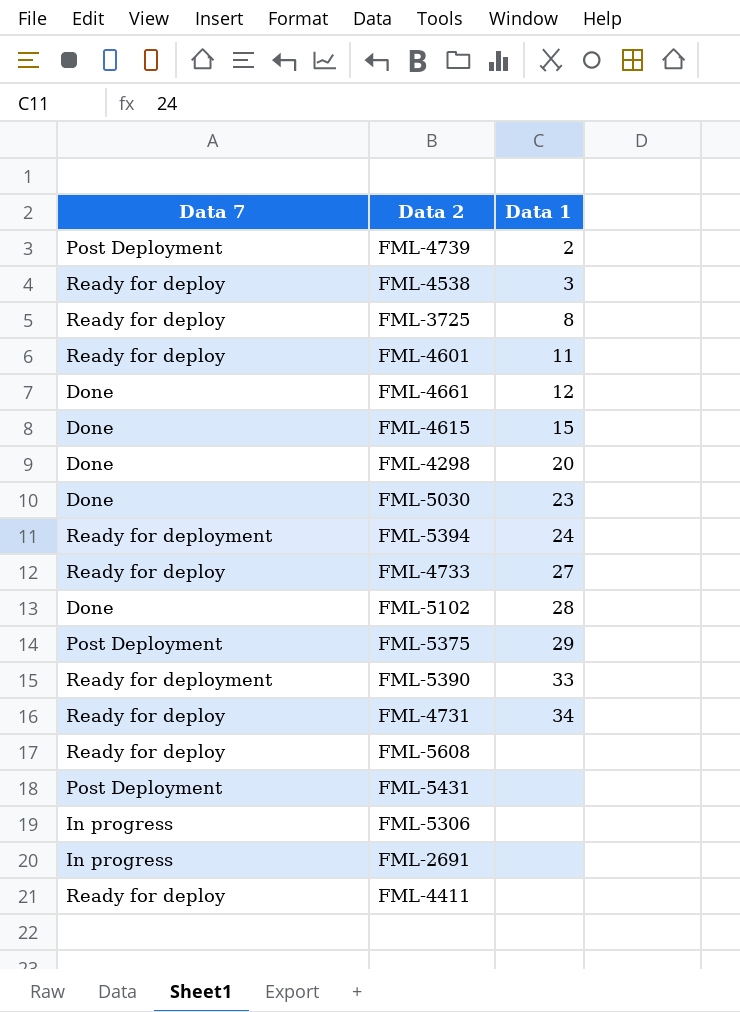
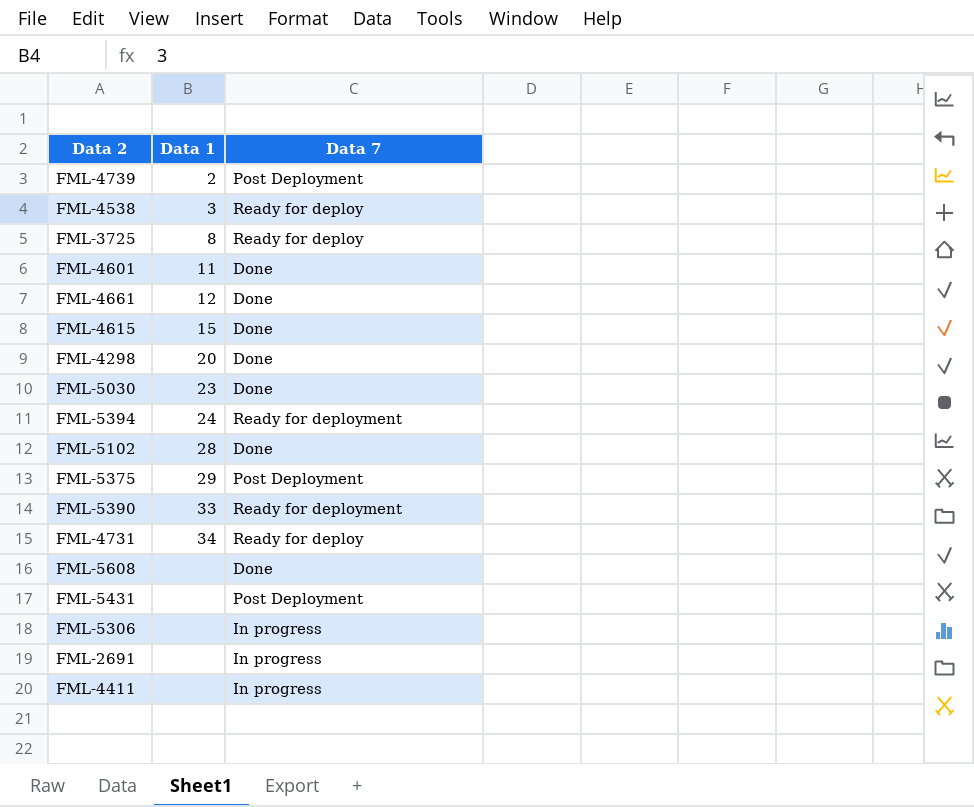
column Data 7 | position: 1 -> 3
row FML-4733: Ready for deploy | 27 -> none
FML-4601 | Data 7: Ready for deploy -> Done
FML-5608 | Data 7: Ready for deploy -> Done
FML-4411 | Data 7: Ready for deploy -> In progress

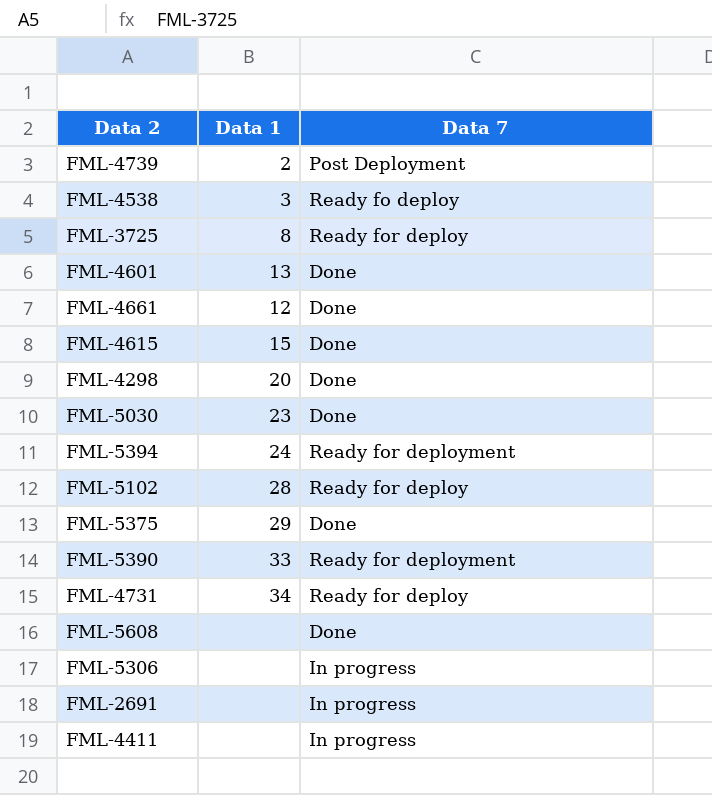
row FML-5431: none | Post Deployment -> none
FML-4538 | Data 7: Ready for deploy -> Ready fo deploy
FML-4601 | Data 1: 11 -> 13
FML-5102 | Data 7: Done -> Ready for deploy
FML-5375 | Data 7: Post Deployment -> Done

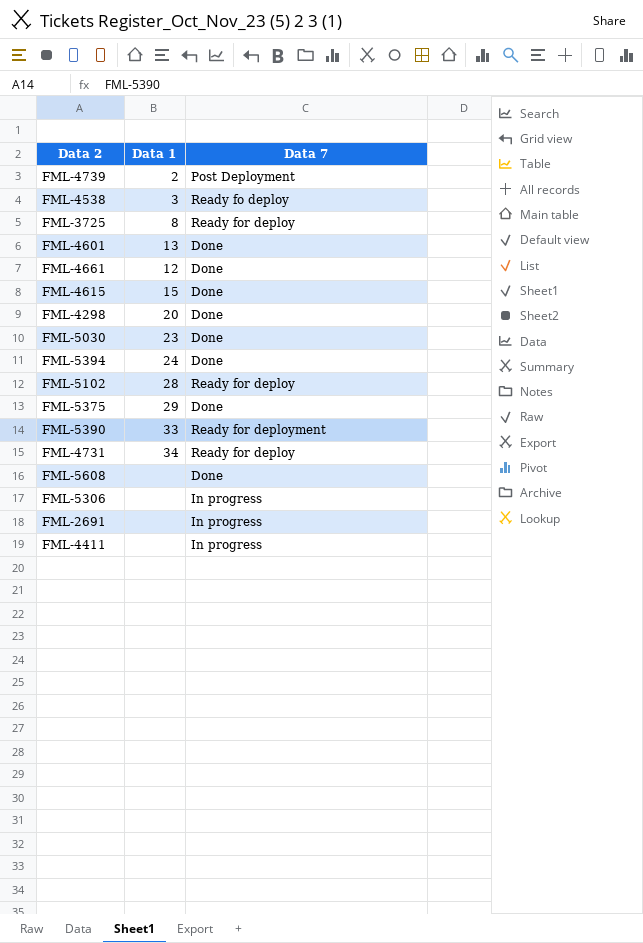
FML-5394 | Data 7: Ready for deployment -> Done

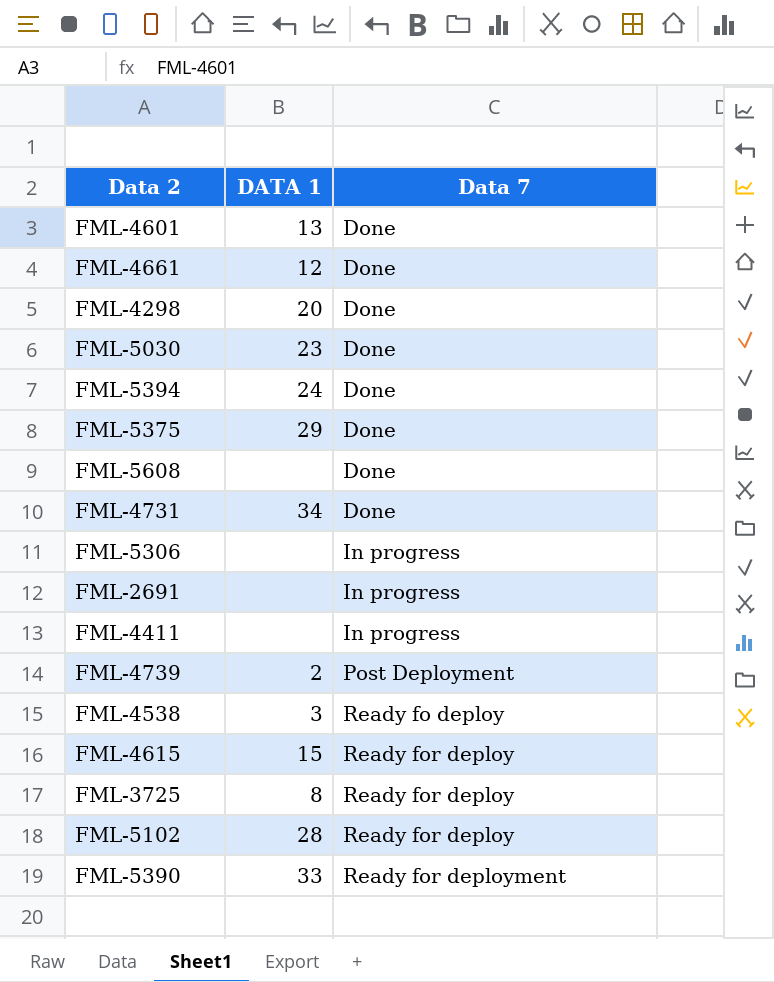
row order: none -> Data 7 ascending
column name: Data 1 -> DATA 1
FML-4731 | Data 7: Ready for deploy -> Done
FML-4615 | Data 7: Done -> Ready for deploy

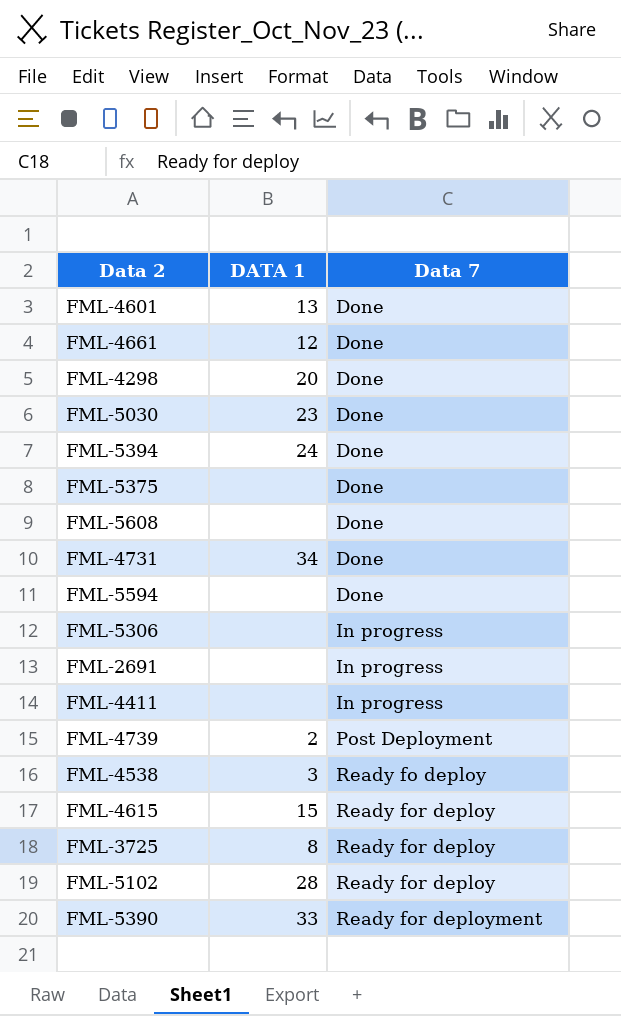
FML-5375 | DATA 1: 29 -> none
row FML-5594: none -> none | Done

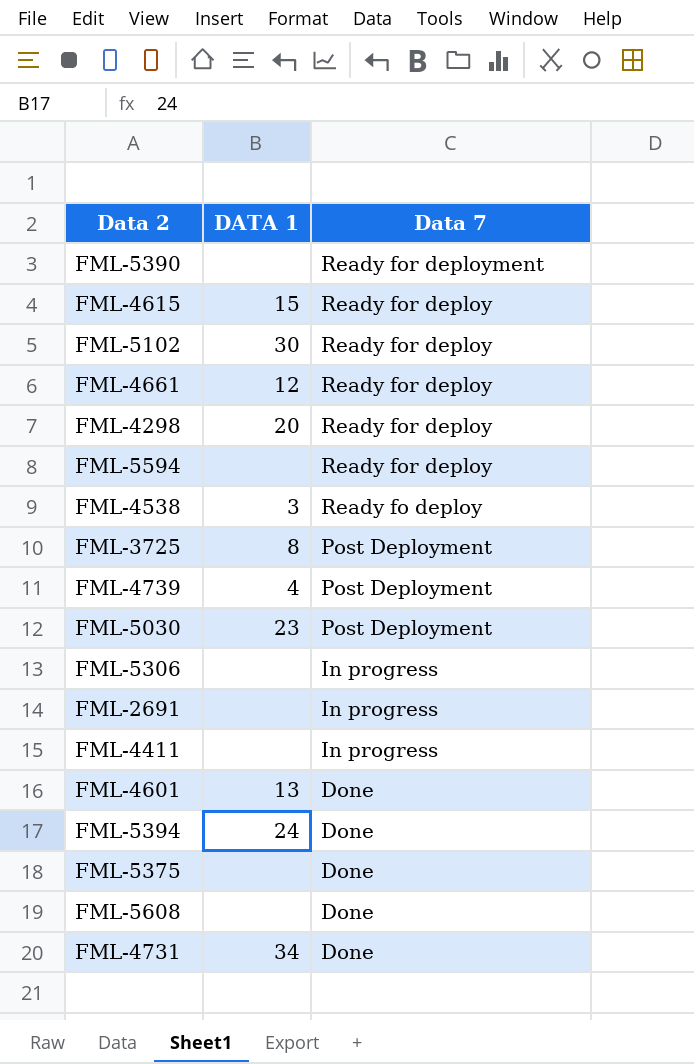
row order: Data 7 ascending -> Data 7 descending
FML-5390 | DATA 1: 33 -> none
FML-5102 | DATA 1: 28 -> 30
FML-4661 | Data 7: Done -> Ready for deploy
FML-4298 | Data 7: Done -> Ready for deploy
FML-5594 | Data 7: Done -> Ready for deploy
FML-3725 | Data 7: Ready for deploy -> Post Deployment
FML-4739 | DATA 1: 2 -> 4
FML-5030 | Data 7: Done -> Post Deployment

